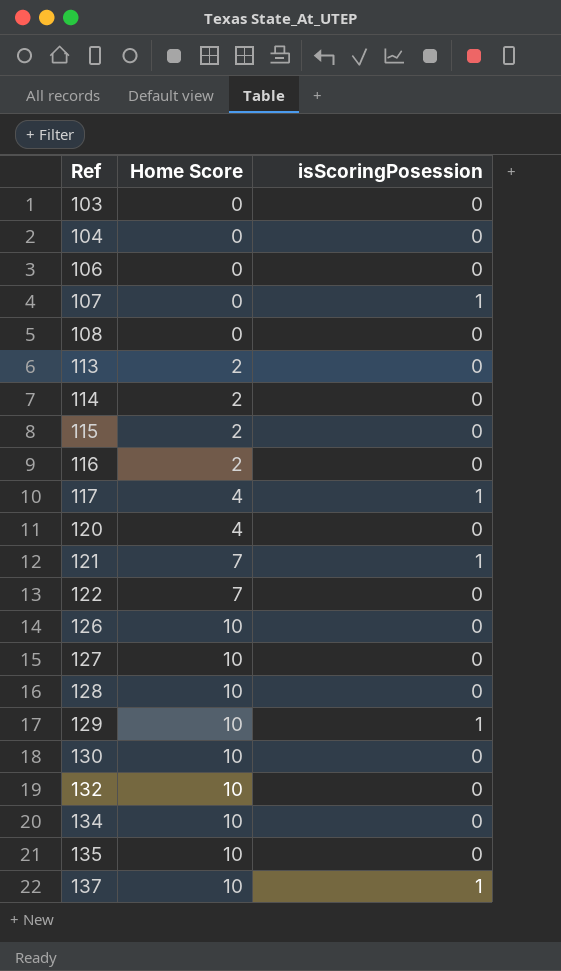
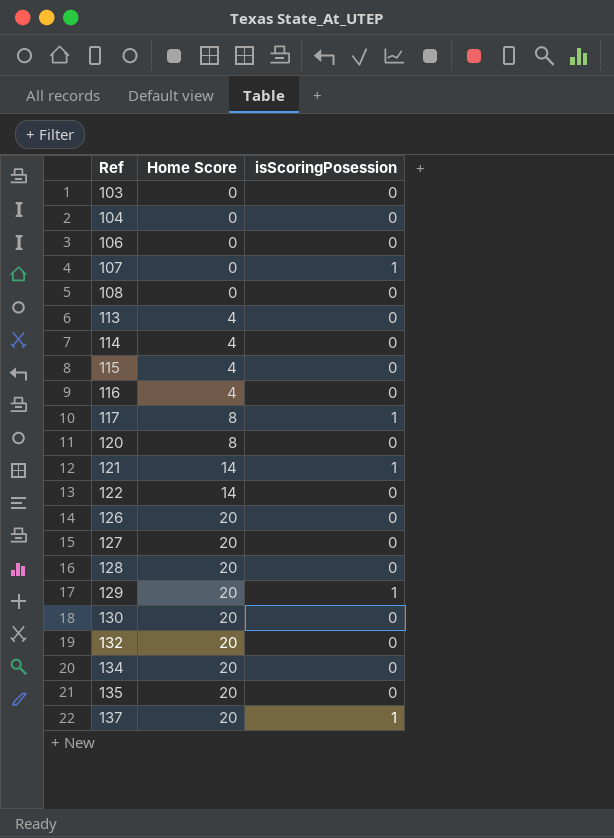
113 | Home Score: 2 -> 4
114 | Home Score: 2 -> 4
115 | Home Score: 2 -> 4
116 | Home Score: 2 -> 4
117 | Home Score: 4 -> 8
120 | Home Score: 4 -> 8
121 | Home Score: 7 -> 14
122 | Home Score: 7 -> 14
126 | Home Score: 10 -> 20
127 | Home Score: 10 -> 20
128 | Home Score: 10 -> 20
129 | Home Score: 10 -> 20
130 | Home Score: 10 -> 20
132 | Home Score: 10 -> 20
134 | Home Score: 10 -> 20
135 | Home Score: 10 -> 20
137 | Home Score: 10 -> 20

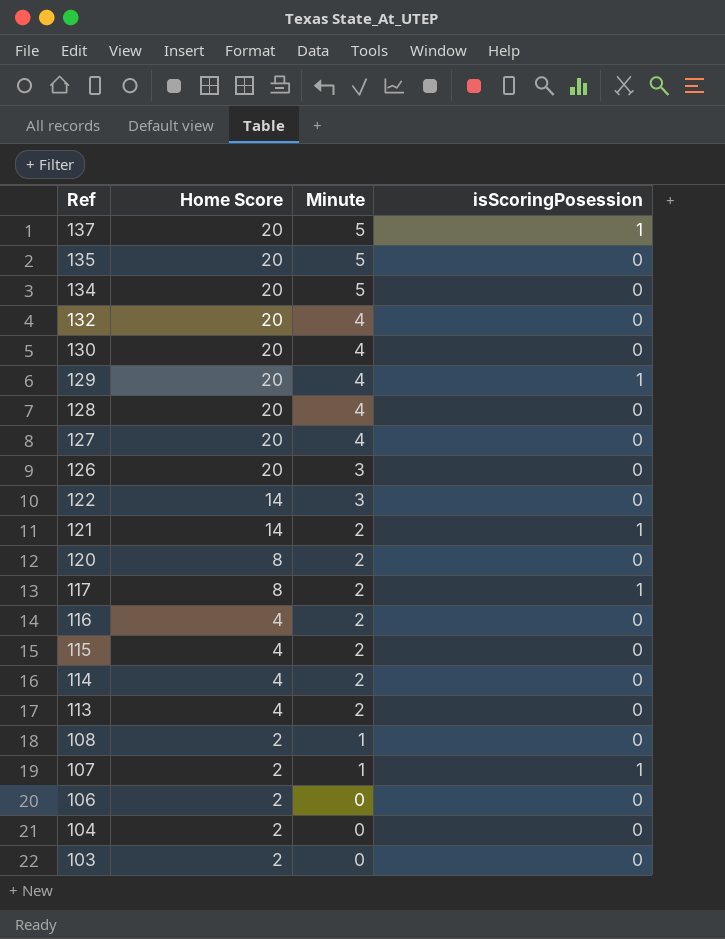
row order: Ref ascending -> Ref descending
column Minute | position: none -> 3
108 | Home Score: 0 -> 2
107 | Home Score: 0 -> 2
106 | Home Score: 0 -> 2
104 | Home Score: 0 -> 2
103 | Home Score: 0 -> 2

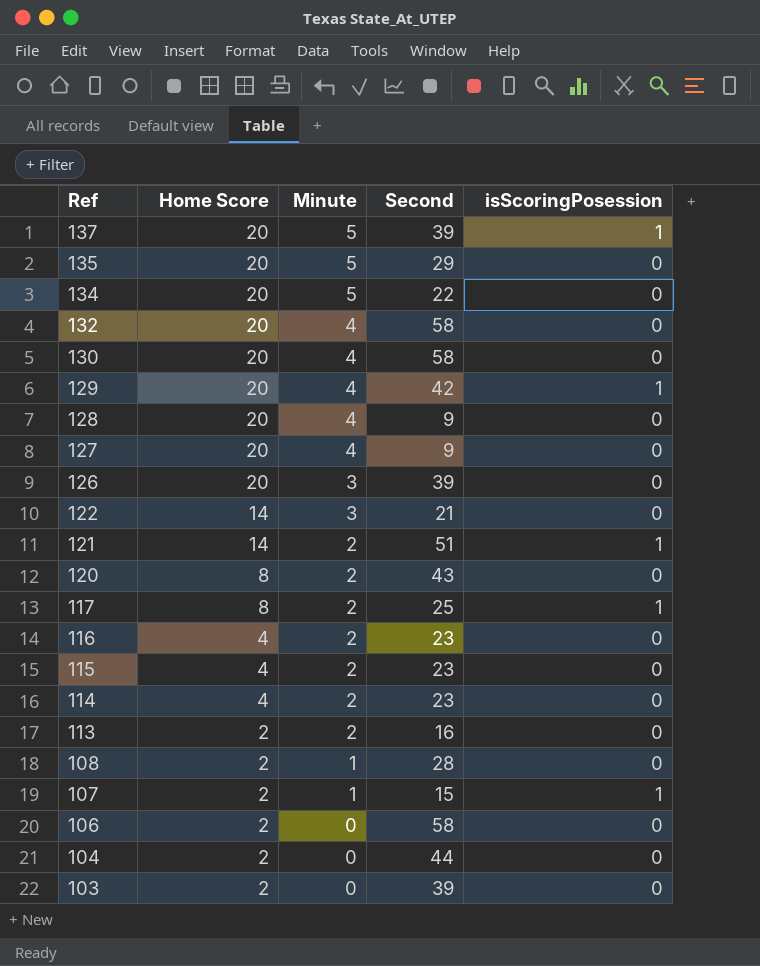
column Second | position: none -> 4
113 | Home Score: 4 -> 2

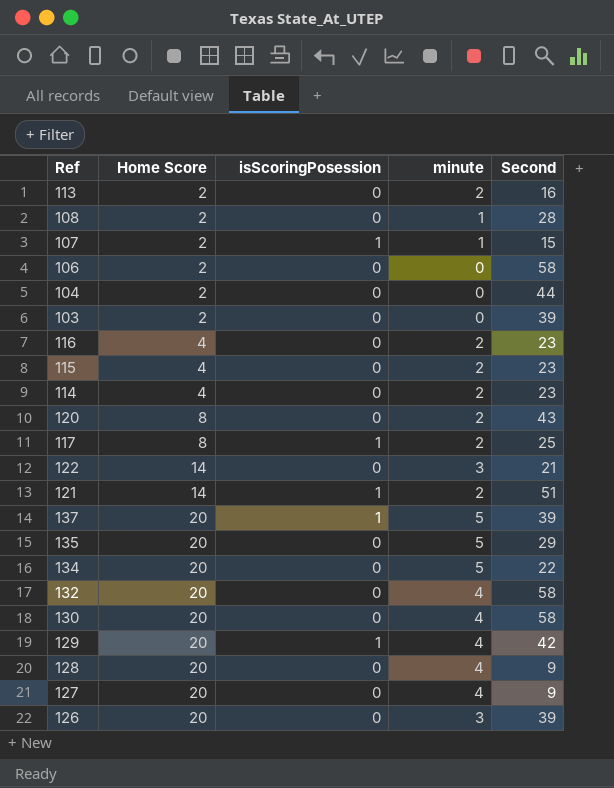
row order: Ref descending -> Home Score ascending
column isScoringPosession | position: 5 -> 3
column name: Minute -> minute

